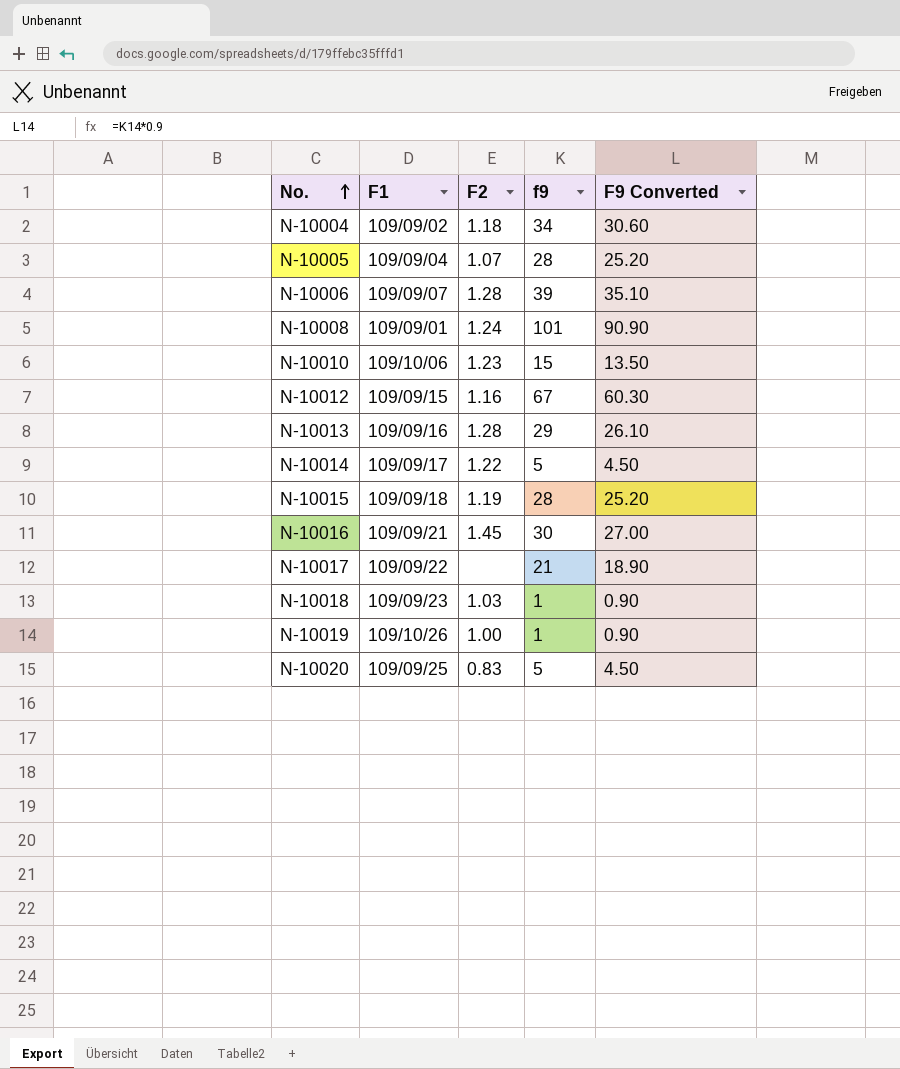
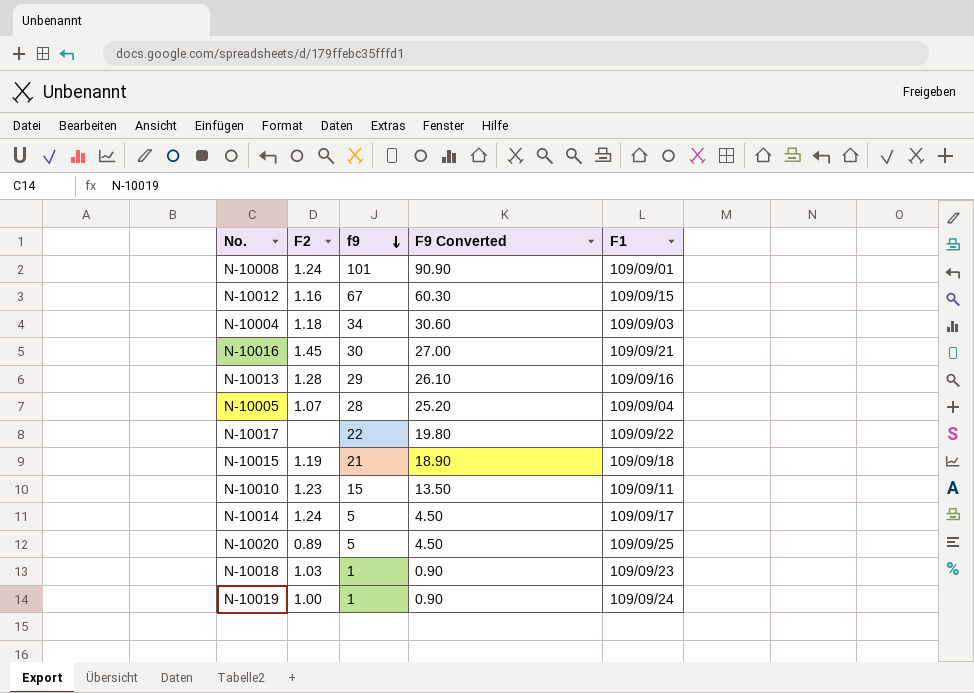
row order: No. ascending -> f9 descending
column F1 | position: 2 -> 5
row N-10006: 109/09/07 | 1.28 | 39 | 35.10 -> none
N-10004 | F1: 109/09/02 -> 109/09/03
N-10017 | f9: 21 -> 22
N-10017 | F9 Converted: 18.90 -> 19.80
N-10015 | f9: 28 -> 21
N-10015 | F9 Converted: 25.20 -> 18.90
N-10010 | F1: 109/10/06 -> 109/09/11
N-10014 | F2: 1.22 -> 1.24
N-10020 | F2: 0.83 -> 0.89
N-10019 | F1: 109/10/26 -> 109/09/24

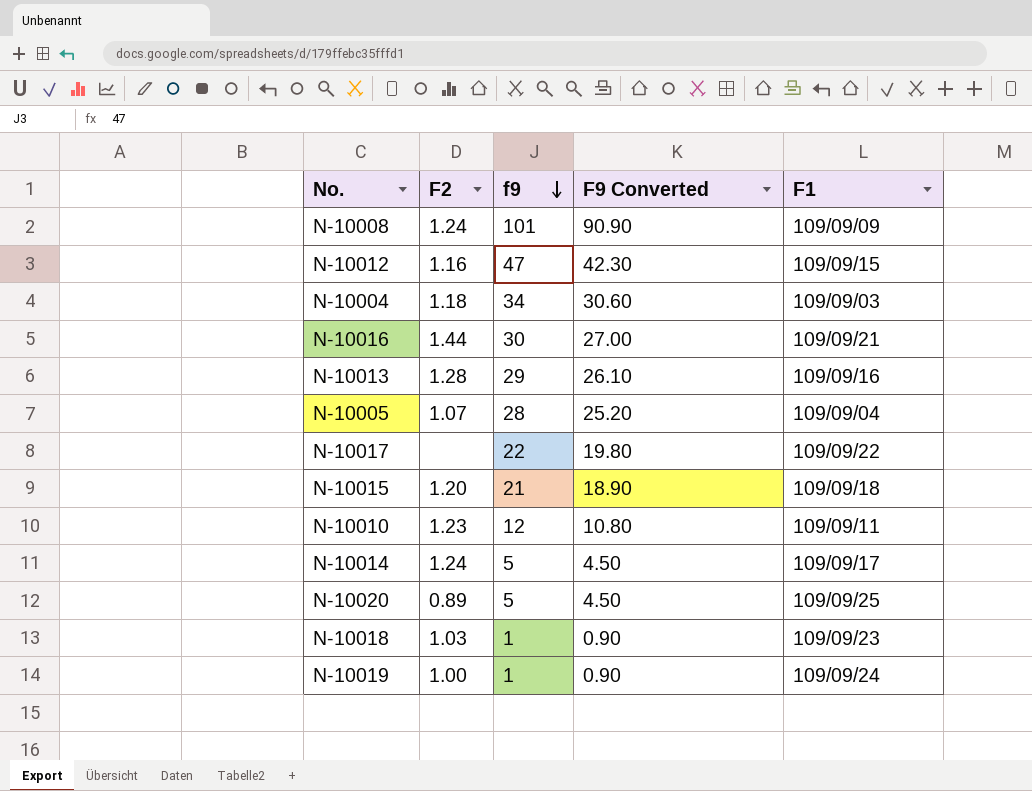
N-10008 | F1: 109/09/01 -> 109/09/09
N-10012 | f9: 67 -> 47
N-10012 | F9 Converted: 60.30 -> 42.30
N-10016 | F2: 1.45 -> 1.44
N-10015 | F2: 1.19 -> 1.20
N-10010 | f9: 15 -> 12
N-10010 | F9 Converted: 13.50 -> 10.80

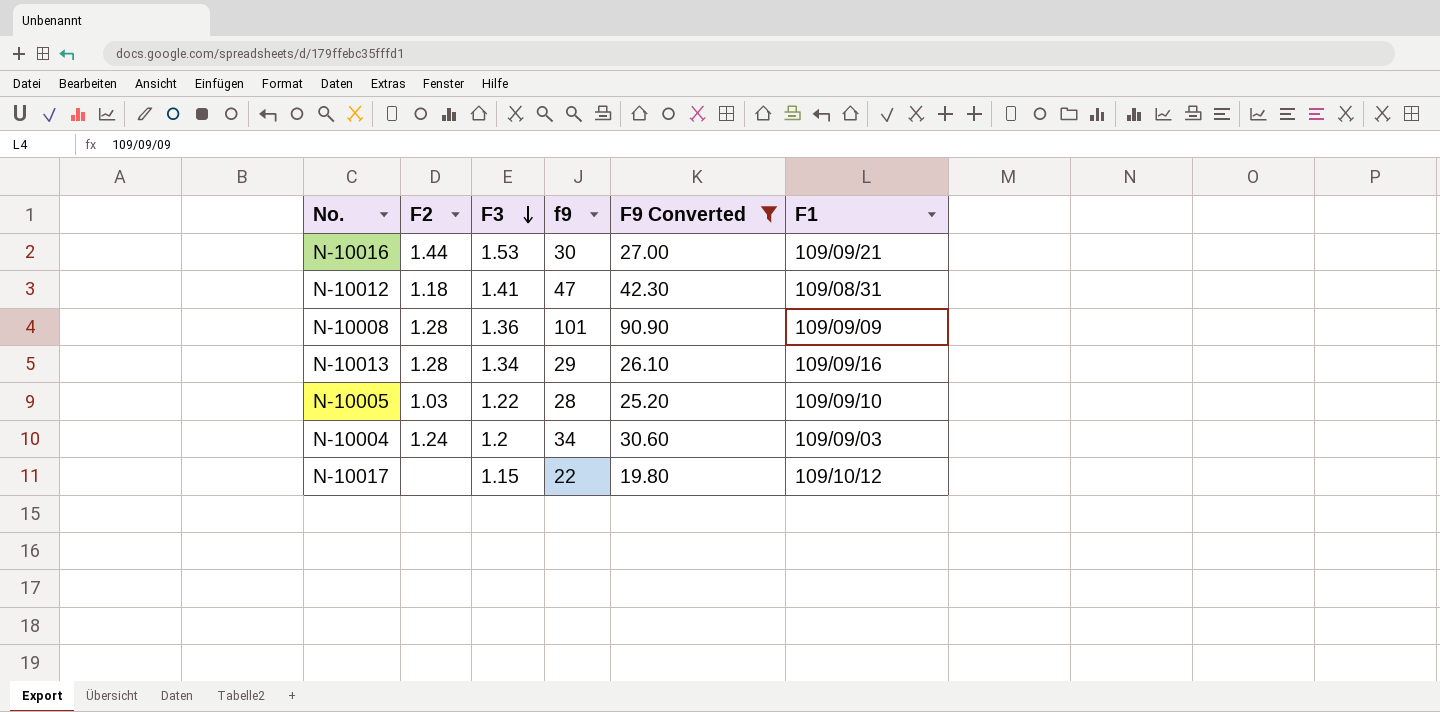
filter: none -> F9 Converted >= 19.80
row order: f9 descending -> F3 descending
column F3 | position: none -> 3
N-10012 | F2: 1.16 -> 1.18
N-10012 | F1: 109/09/15 -> 109/08/31
N-10008 | F2: 1.24 -> 1.28
N-10005 | F2: 1.07 -> 1.03
N-10005 | F1: 109/09/04 -> 109/09/10
N-10004 | F2: 1.18 -> 1.24
N-10017 | F1: 109/09/22 -> 109/10/12

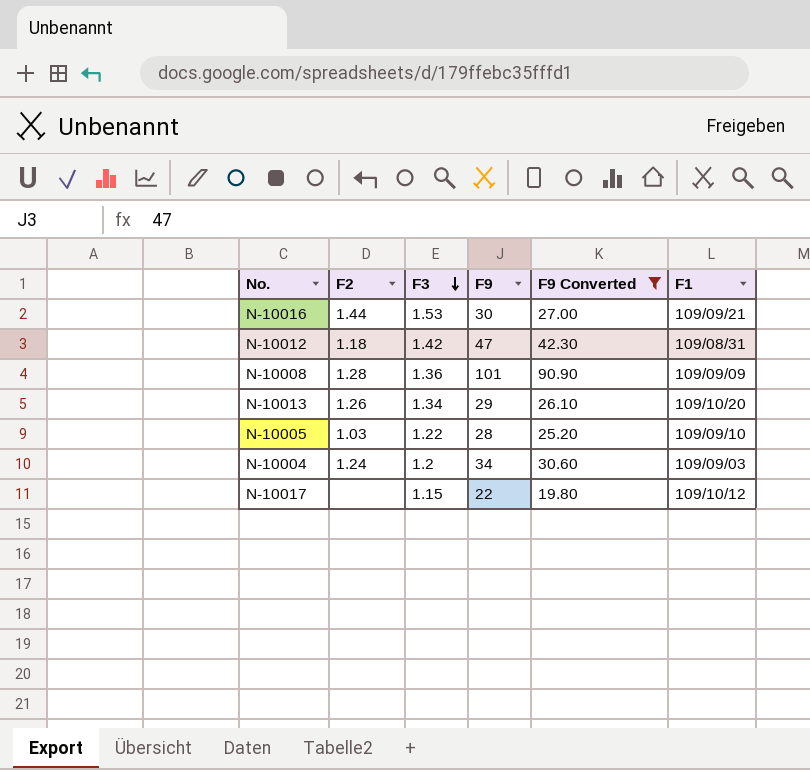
column name: f9 -> F9
N-10012 | F3: 1.41 -> 1.42
N-10013 | F2: 1.28 -> 1.26
N-10013 | F1: 109/09/16 -> 109/10/20

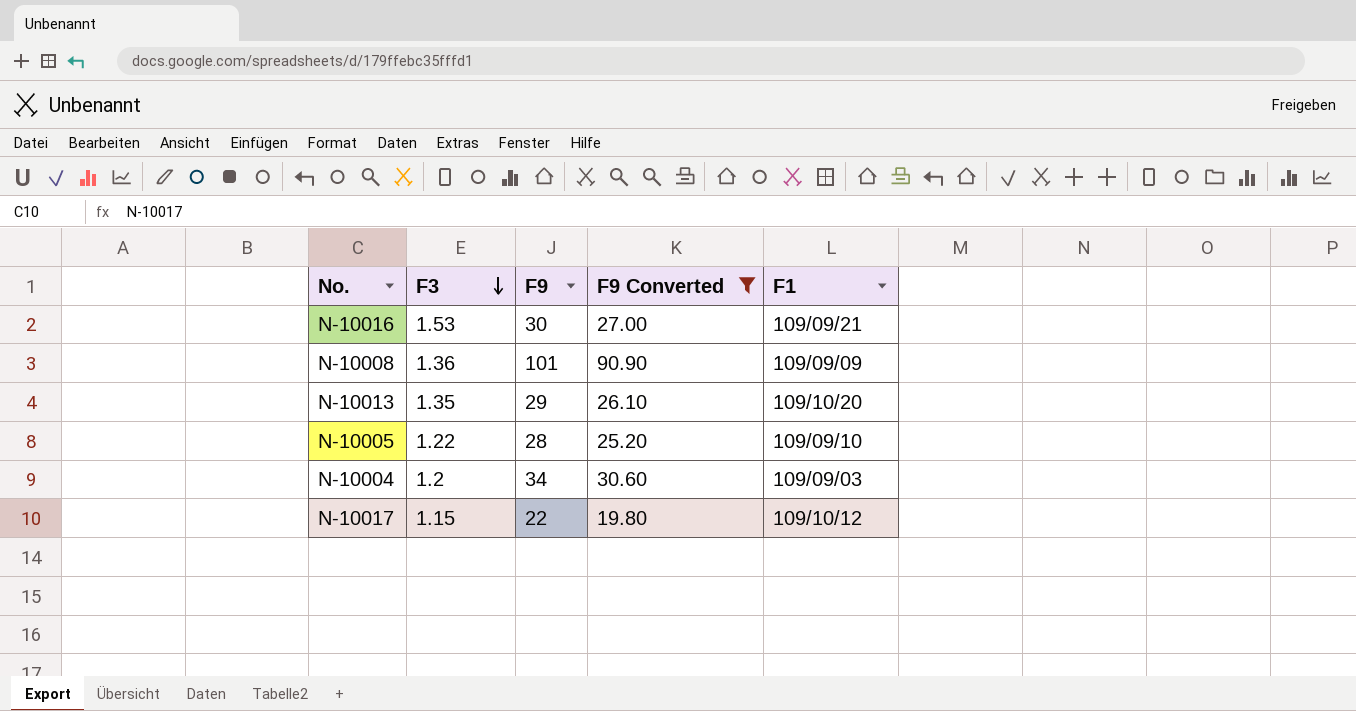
column F2 | position: 2 -> none
row N-10012: 1.18 | 1.42 | 47 | 42.30 | 109/08/31 -> none
N-10013 | F3: 1.34 -> 1.35

